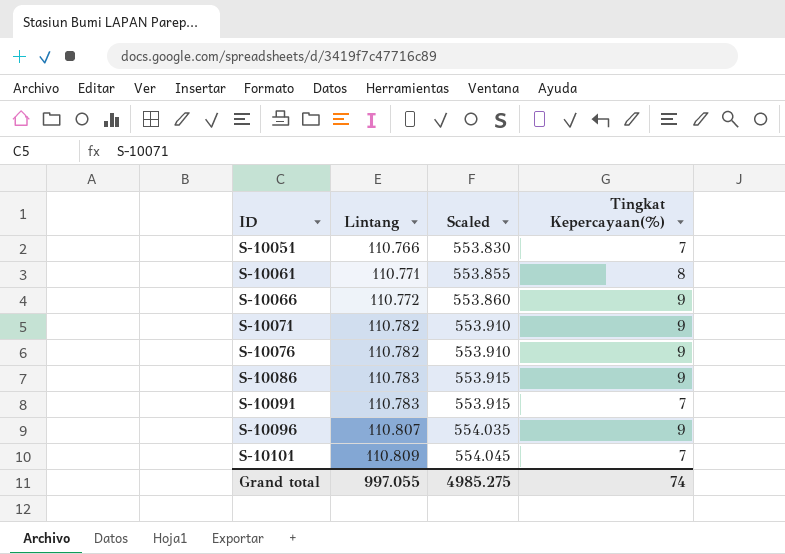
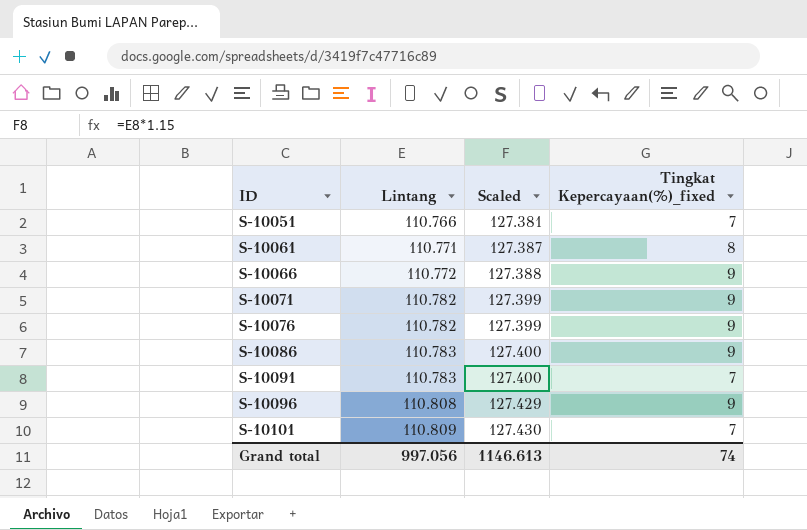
column Scaled | formula: [Lintang] * 5 -> [Lintang] * 1.15
column name: Tingkat Kepercayaan(%) -> Tingkat Kepercayaan(%)_fixed
S-10096 | Lintang: 110.807 -> 110.808
Grand total | Lintang: 997.055 -> 997.056
Grand total | Scaled: 4985.275 -> 1146.613

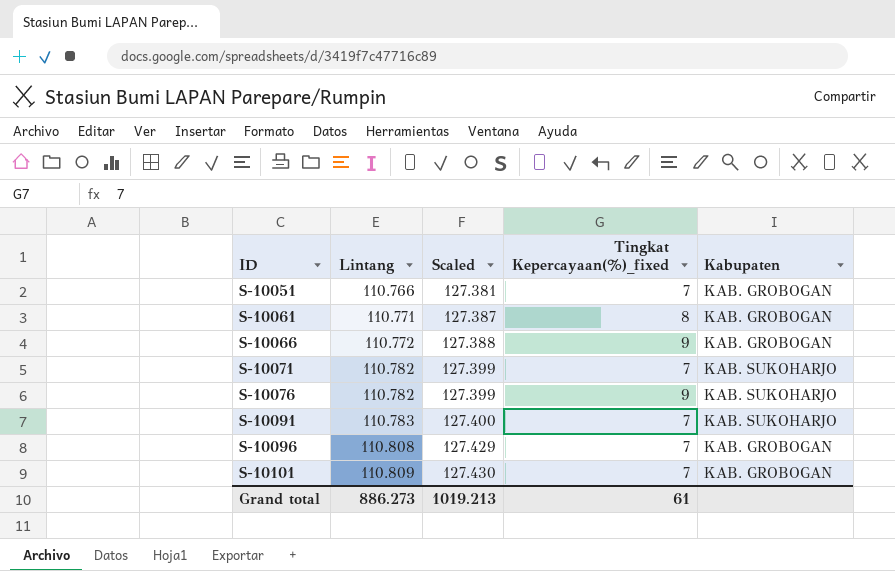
column Kabupaten | position: none -> 5
row S-10086: 110.783 | 127.400 | 9 -> none
S-10071 | Tingkat Kepercayaan(%)_fixed: 9 -> 7
S-10096 | Tingkat Kepercayaan(%)_fixed: 9 -> 7
Grand total | Lintang: 997.056 -> 886.273
Grand total | Scaled: 1146.613 -> 1019.213
Grand total | Tingkat Kepercayaan(%)_fixed: 74 -> 61

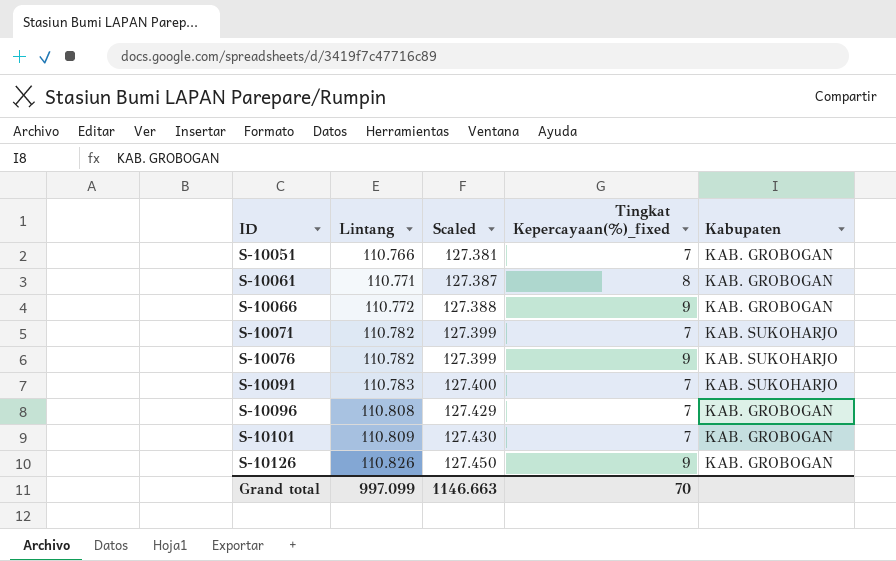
row S-10126: none -> 110.826 | 127.450 | 9 | KAB. GROBOGAN
Grand total | Lintang: 886.273 -> 997.099
Grand total | Scaled: 1019.213 -> 1146.663
Grand total | Tingkat Kepercayaan(%)_fixed: 61 -> 70

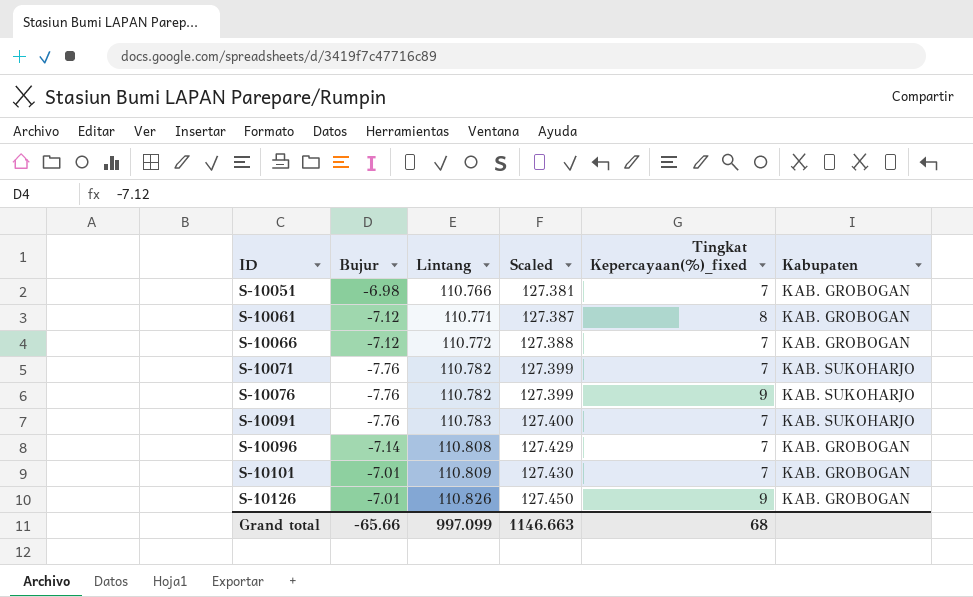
column Bujur | position: none -> 2
S-10066 | Tingkat Kepercayaan(%)_fixed: 9 -> 7
Grand total | Tingkat Kepercayaan(%)_fixed: 70 -> 68

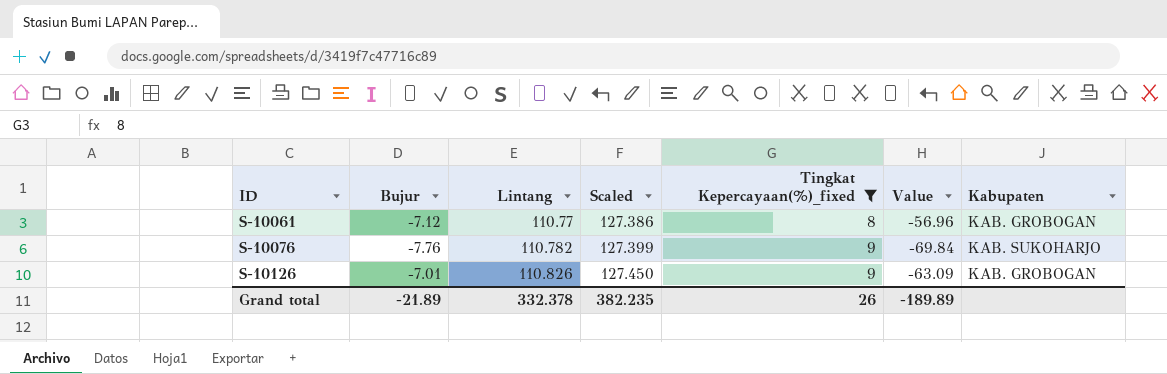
filter: none -> Tingkat Kepercayaan(%)_fixed != 7
column Value | formula: none -> [Bujur] * [Tingkat Kepercayaan(%)_fixed]
S-10061 | Lintang: 110.771 -> 110.77
S-10061 | Scaled: 127.387 -> 127.386
Grand total | Bujur: -65.66 -> -21.89
Grand total | Lintang: 997.099 -> 332.378
Grand total | Scaled: 1146.663 -> 382.235
Grand total | Tingkat Kepercayaan(%)_fixed: 68 -> 26

